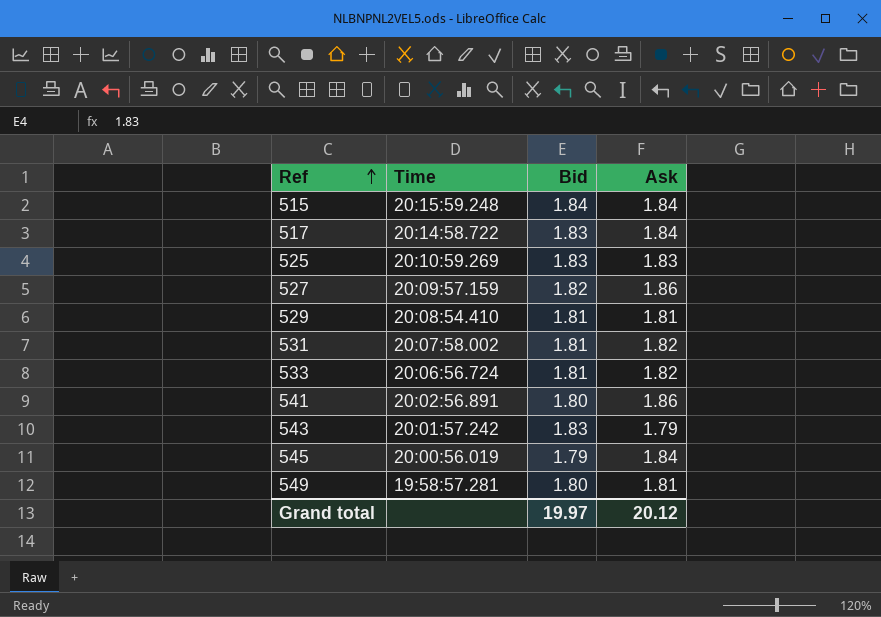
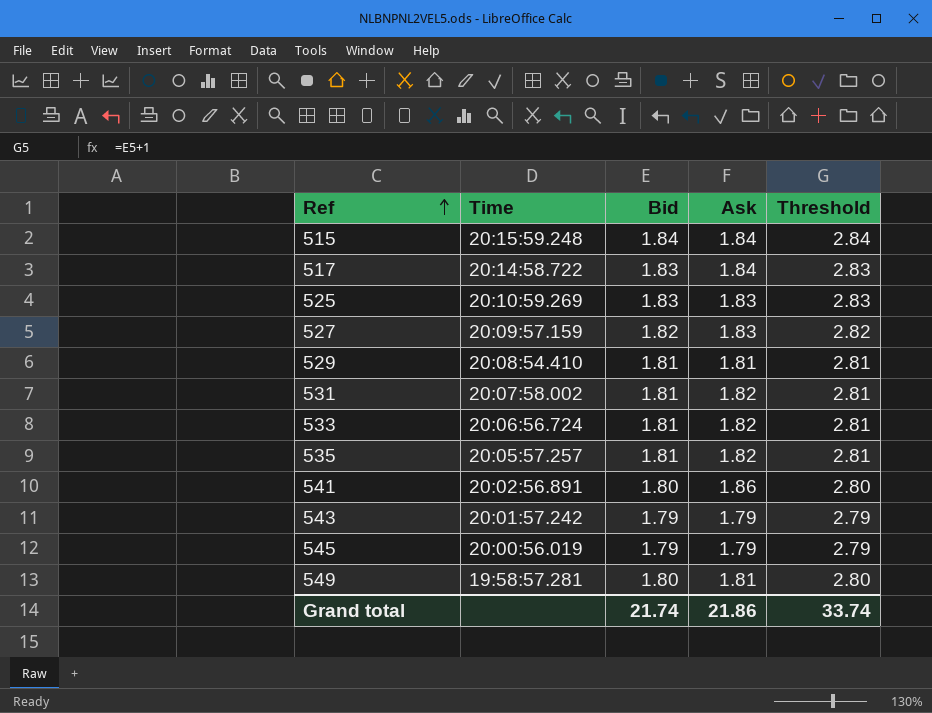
column Threshold | formula: none -> [Bid] + 1
527 | Ask: 1.86 -> 1.83
row 535: none -> 20:05:57.257 | 1.81 | 1.82 | 2.81
543 | Bid: 1.83 -> 1.79
545 | Ask: 1.84 -> 1.79
Grand total | Bid: 19.97 -> 21.74
Grand total | Ask: 20.12 -> 21.86

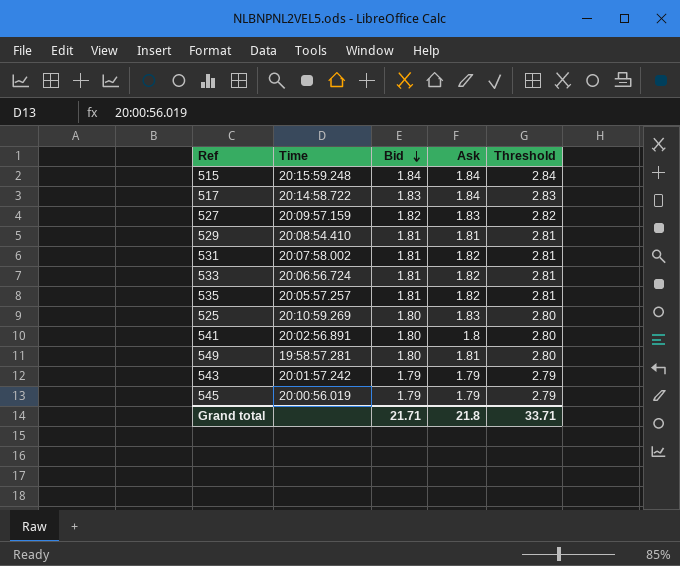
row order: Ref ascending -> Bid descending
525 | Bid: 1.83 -> 1.80
525 | Threshold: 2.83 -> 2.80
541 | Ask: 1.86 -> 1.8
Grand total | Bid: 21.74 -> 21.71
Grand total | Ask: 21.86 -> 21.8
Grand total | Threshold: 33.74 -> 33.71

